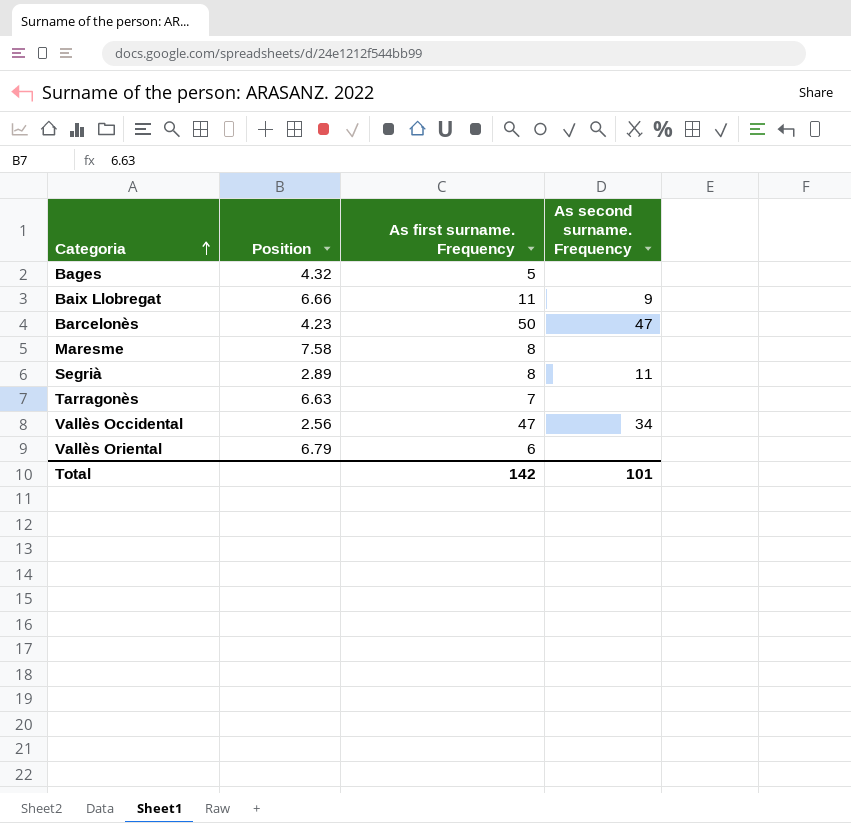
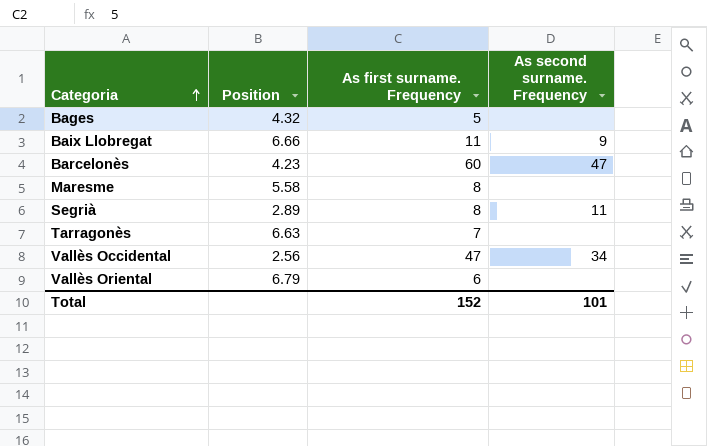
Barcelonès | As first surname. Frequency: 50 -> 60
Maresme | Position: 7.58 -> 5.58
Total | As first surname. Frequency: 142 -> 152

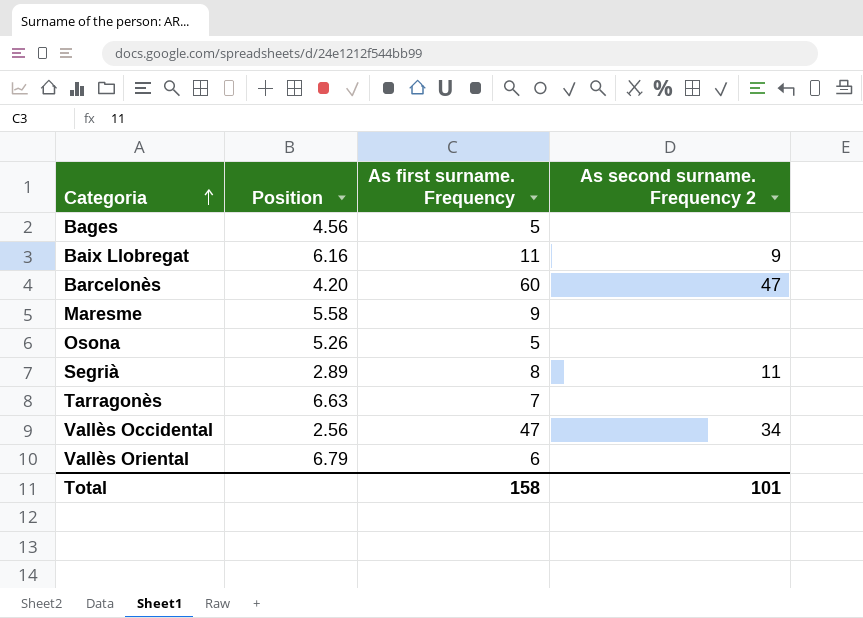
column name: As second surname. Frequency -> As second surname. Frequency 2
Bages | Position: 4.32 -> 4.56
Baix Llobregat | Position: 6.66 -> 6.16
Barcelonès | Position: 4.23 -> 4.20
Maresme | As first surname. Frequency: 8 -> 9
row Osona: none -> 5.26 | 5 | none
Total | As first surname. Frequency: 152 -> 158

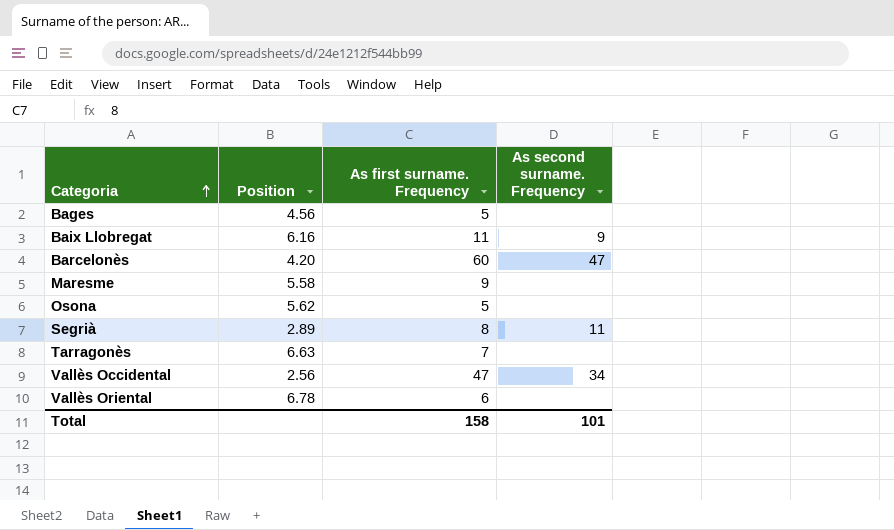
column name: As second surname. Frequency 2 -> As second surname. Frequency
Osona | Position: 5.26 -> 5.62
Vallès Oriental | Position: 6.79 -> 6.78

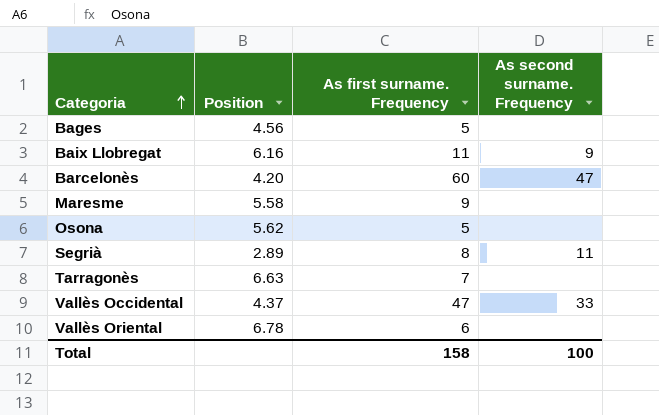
Vallès Occidental | Position: 2.56 -> 4.37
Vallès Occidental | As second surname. Frequency: 34 -> 33
Total | As second surname. Frequency: 101 -> 100

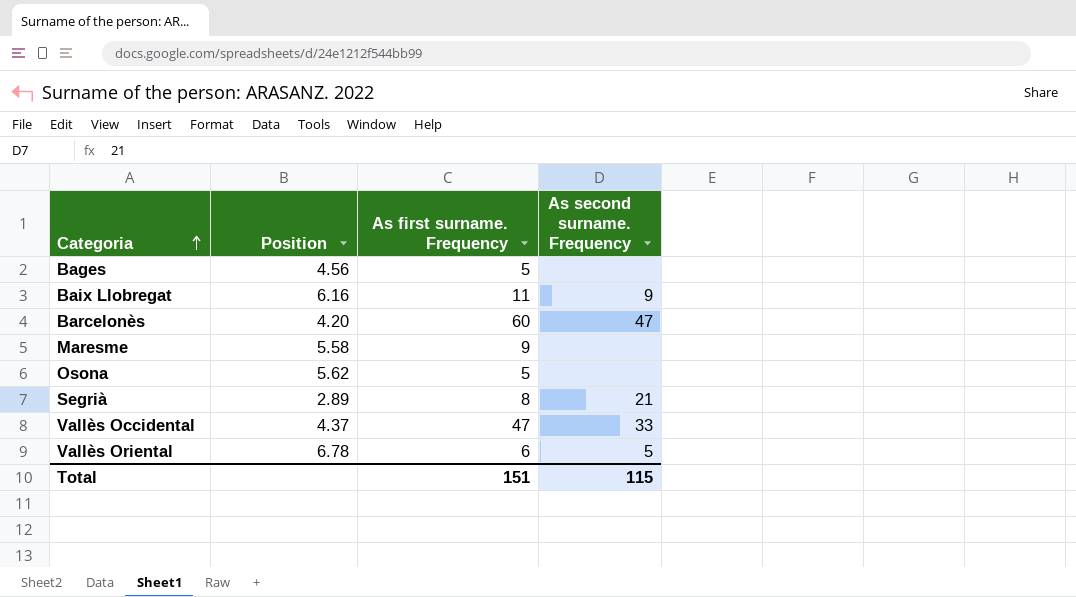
row Tarragonès: 6.63 | 7 | none -> none
Segrià | As second surname. Frequency: 11 -> 21
Vallès Oriental | As second surname. Frequency: none -> 5
Total | As first surname. Frequency: 158 -> 151
Total | As second surname. Frequency: 100 -> 115

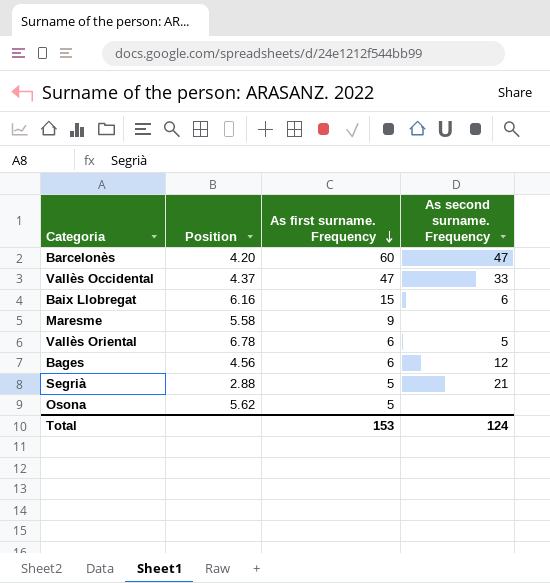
row order: Categoria ascending -> As first surname. Frequency descending
Baix Llobregat | As first surname. Frequency: 11 -> 15
Baix Llobregat | As second surname. Frequency: 9 -> 6
Bages | As first surname. Frequency: 5 -> 6
Bages | As second surname. Frequency: none -> 12
Segrià | Position: 2.89 -> 2.88
Segrià | As first surname. Frequency: 8 -> 5
Total | As first surname. Frequency: 151 -> 153
Total | As second surname. Frequency: 115 -> 124

